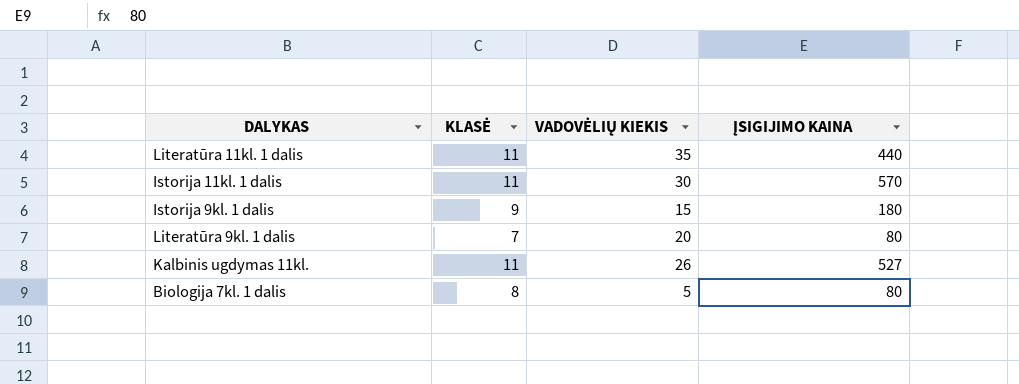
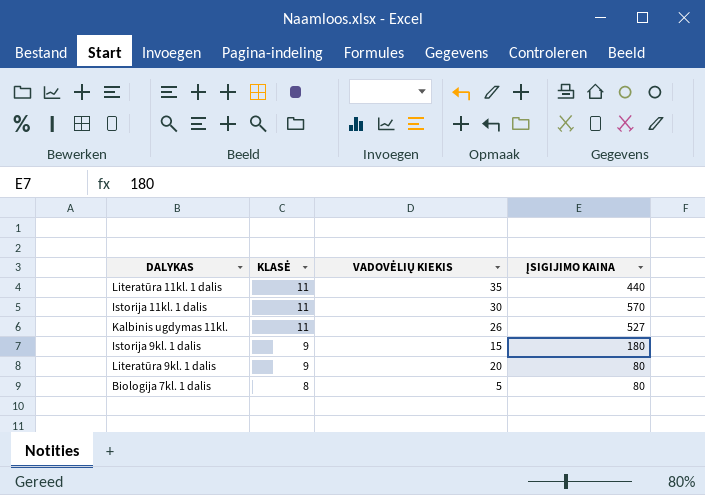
row order: none -> KLASĖ descending
Literatūra 9kl. 1 dalis | KLASĖ: 7 -> 9

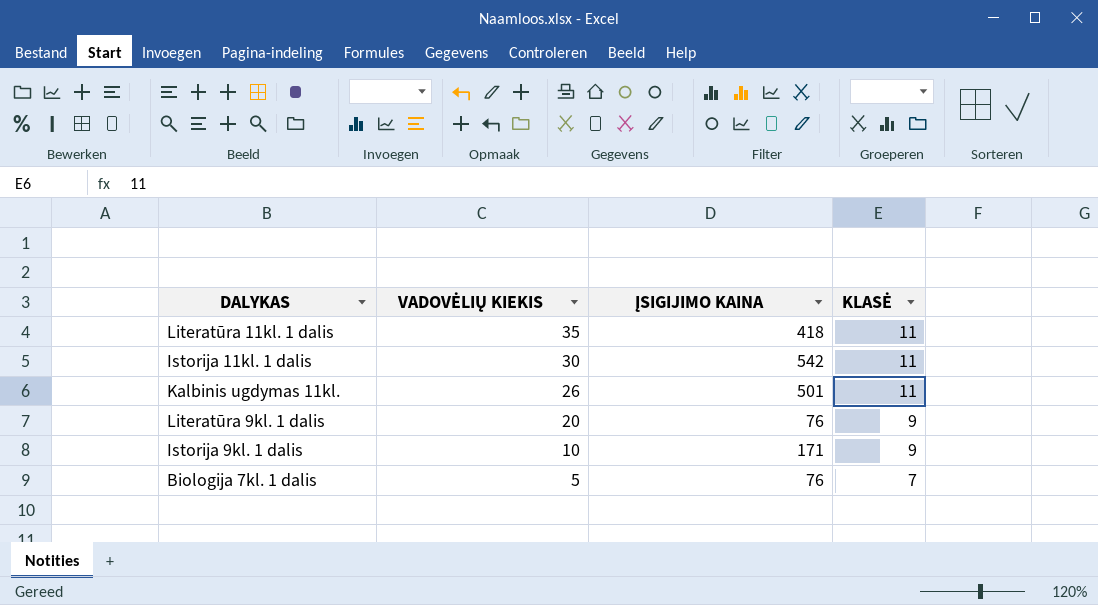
row order: KLASĖ descending -> VADOVĖLIŲ KIEKIS descending
column KLASĖ | position: 2 -> 4
Literatūra 11kl. 1 dalis | ĮSIGIJIMO KAINA: 440 -> 418
Istorija 11kl. 1 dalis | ĮSIGIJIMO KAINA: 570 -> 542
Kalbinis ugdymas 11kl. | ĮSIGIJIMO KAINA: 527 -> 501
Literatūra 9kl. 1 dalis | ĮSIGIJIMO KAINA: 80 -> 76
Istorija 9kl. 1 dalis | VADOVĖLIŲ KIEKIS: 15 -> 10
Istorija 9kl. 1 dalis | ĮSIGIJIMO KAINA: 180 -> 171
Biologija 7kl. 1 dalis | ĮSIGIJIMO KAINA: 80 -> 76
Biologija 7kl. 1 dalis | KLASĖ: 8 -> 7

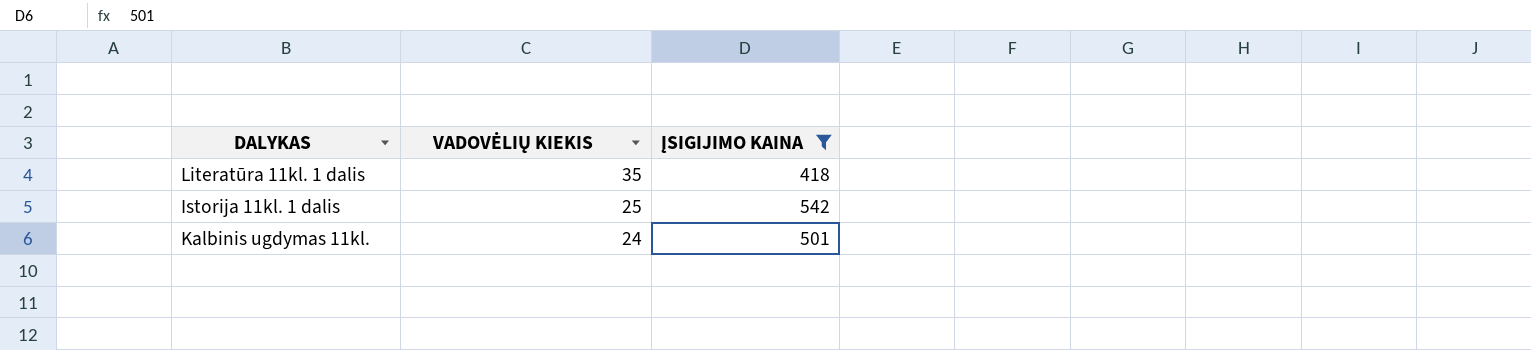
filter: none -> ĮSIGIJIMO KAINA >= 418
column KLASĖ | position: 4 -> none
Istorija 11kl. 1 dalis | VADOVĖLIŲ KIEKIS: 30 -> 25
Kalbinis ugdymas 11kl. | VADOVĖLIŲ KIEKIS: 26 -> 24

